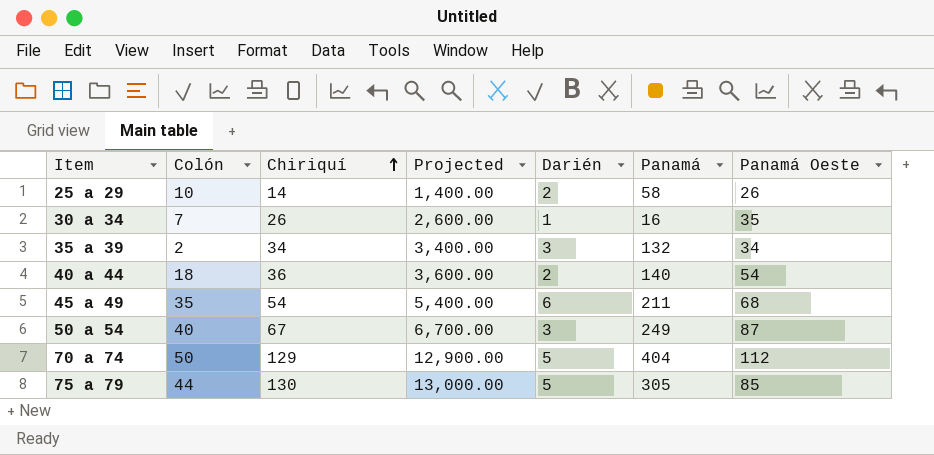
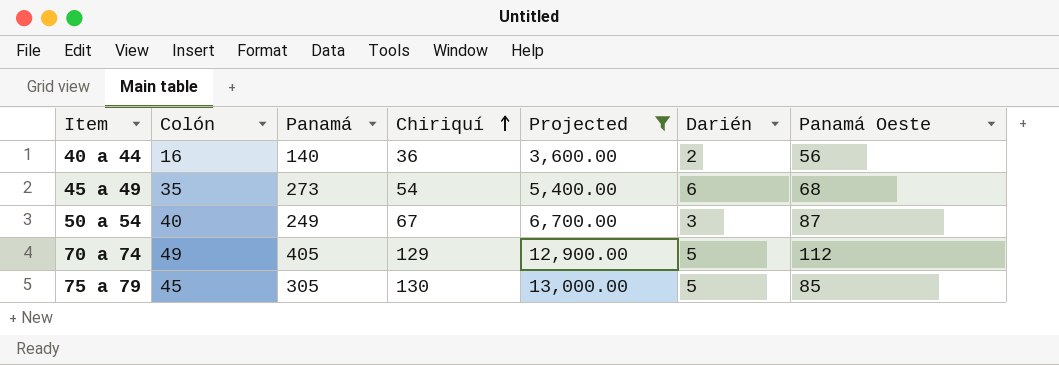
filter: none -> Projected >= 3,600.00
column Panamá | position: 6 -> 3
40 a 44 | Colón: 18 -> 16
40 a 44 | Panamá Oeste: 54 -> 56
45 a 49 | Panamá: 211 -> 273
70 a 74 | Colón: 50 -> 49
70 a 74 | Panamá: 404 -> 405
75 a 79 | Colón: 44 -> 45

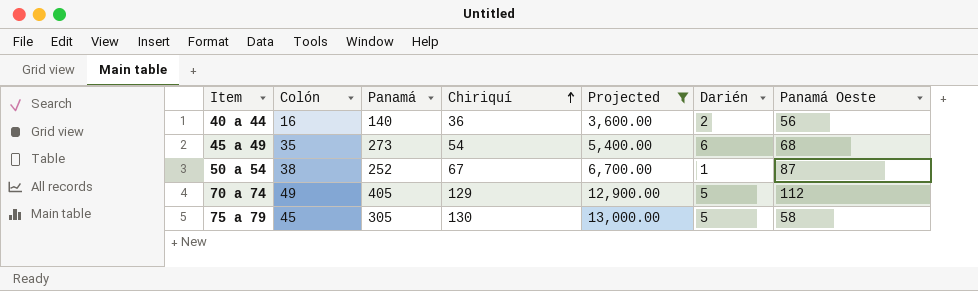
50 a 54 | Colón: 40 -> 38
50 a 54 | Panamá: 249 -> 252
50 a 54 | Darién: 3 -> 1
75 a 79 | Panamá Oeste: 85 -> 58

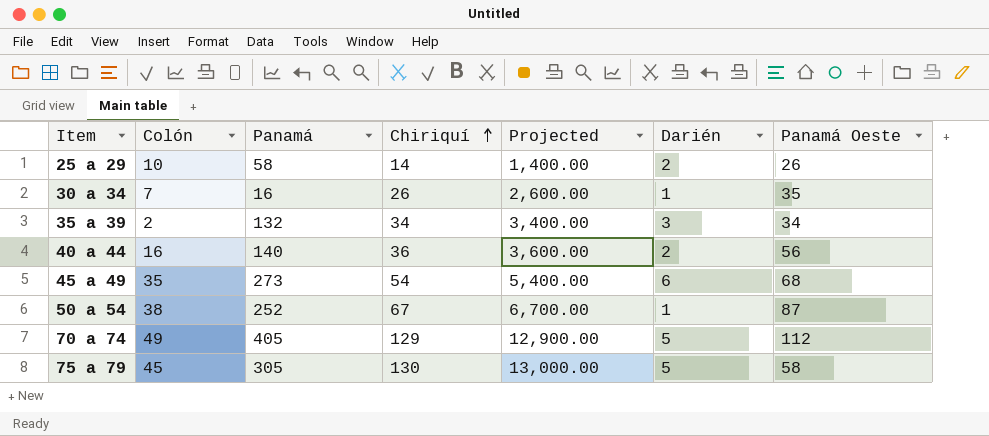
filter: Projected >= 3,600.00 -> none

